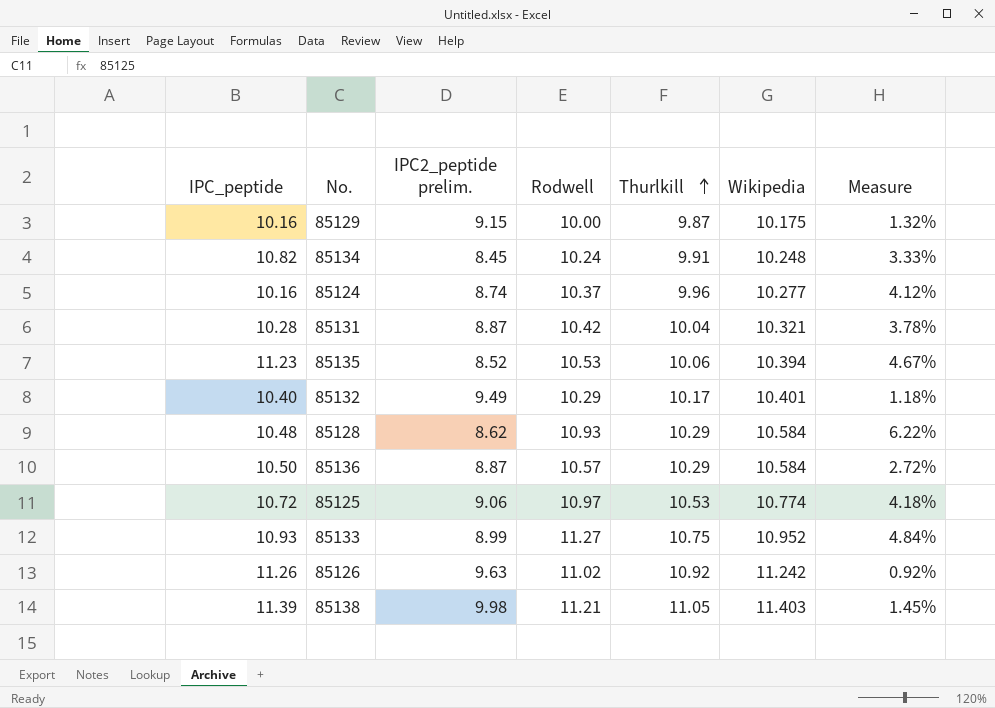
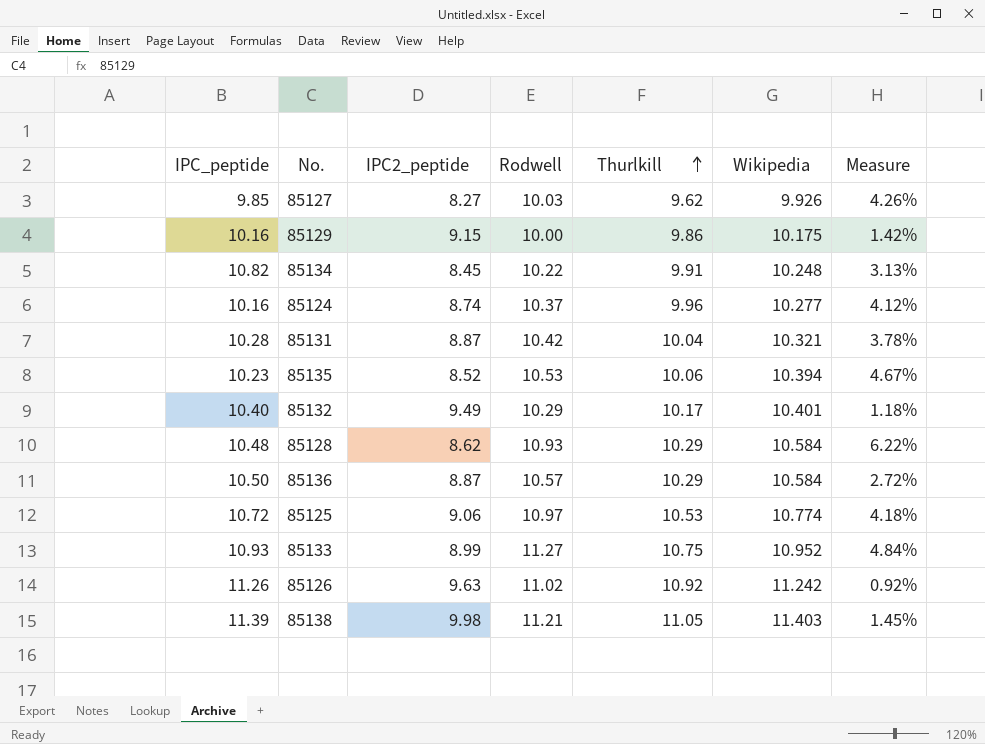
column name: IPC2_peptide prelim. -> IPC2_peptide
row 85127: none -> 9.85 | 8.27 | 10.03 | 9.62 | 9.926 | 4.26%
85129 | Thurlkill: 9.87 -> 9.86
85129 | Measure: 1.32% -> 1.42%
85134 | Rodwell: 10.24 -> 10.22
85134 | Measure: 3.33% -> 3.13%
85135 | IPC_peptide: 11.23 -> 10.23

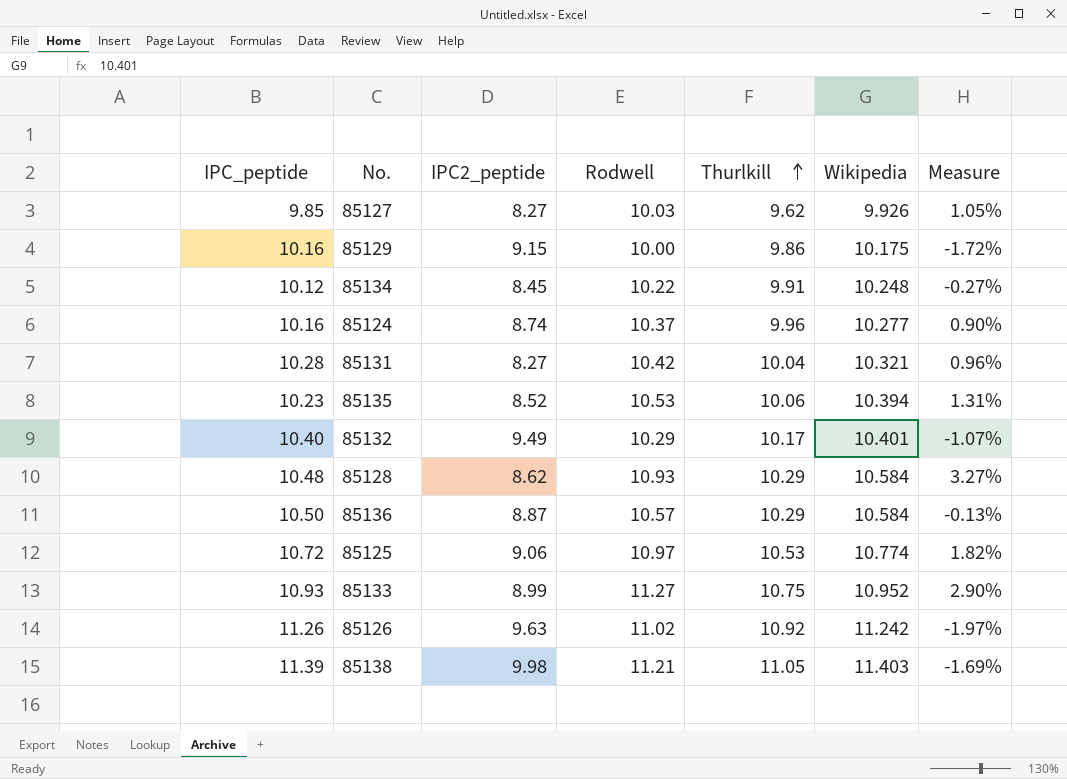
column Measure | formula: ([Rodwell] - [Thurlkill]) / [Thurlkill] -> ([Rodwell] - [Wikipedia]) / [Wikipedia]
85134 | IPC_peptide: 10.82 -> 10.12
85131 | IPC2_peptide: 8.87 -> 8.27

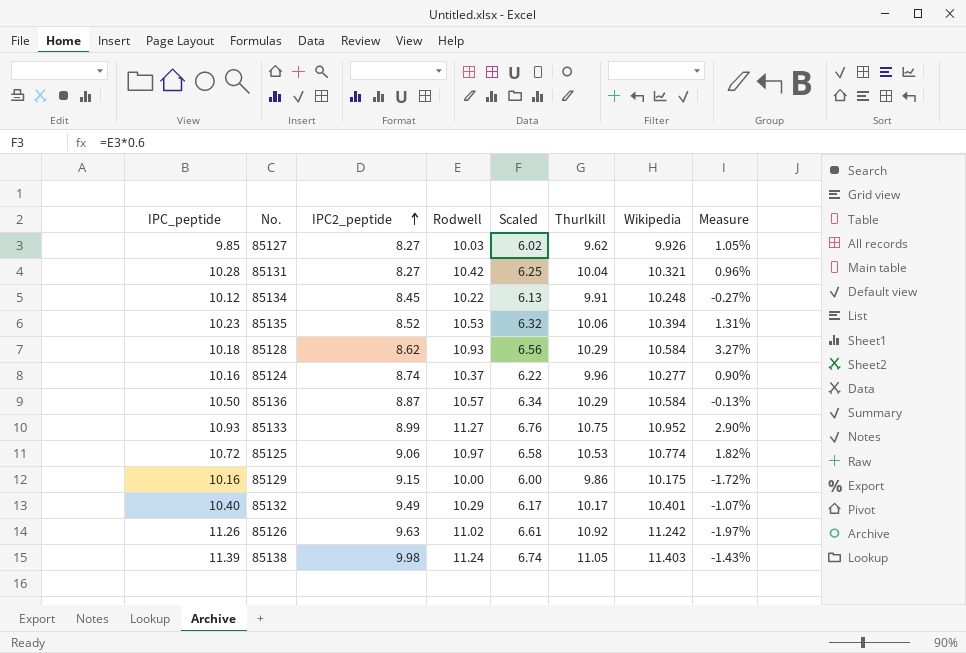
row order: Thurlkill ascending -> IPC2_peptide ascending
column Scaled | formula: none -> [Rodwell] * 0.6
85128 | IPC_peptide: 10.48 -> 10.18
85138 | Rodwell: 11.21 -> 11.24
85138 | Measure: -1.69% -> -1.43%

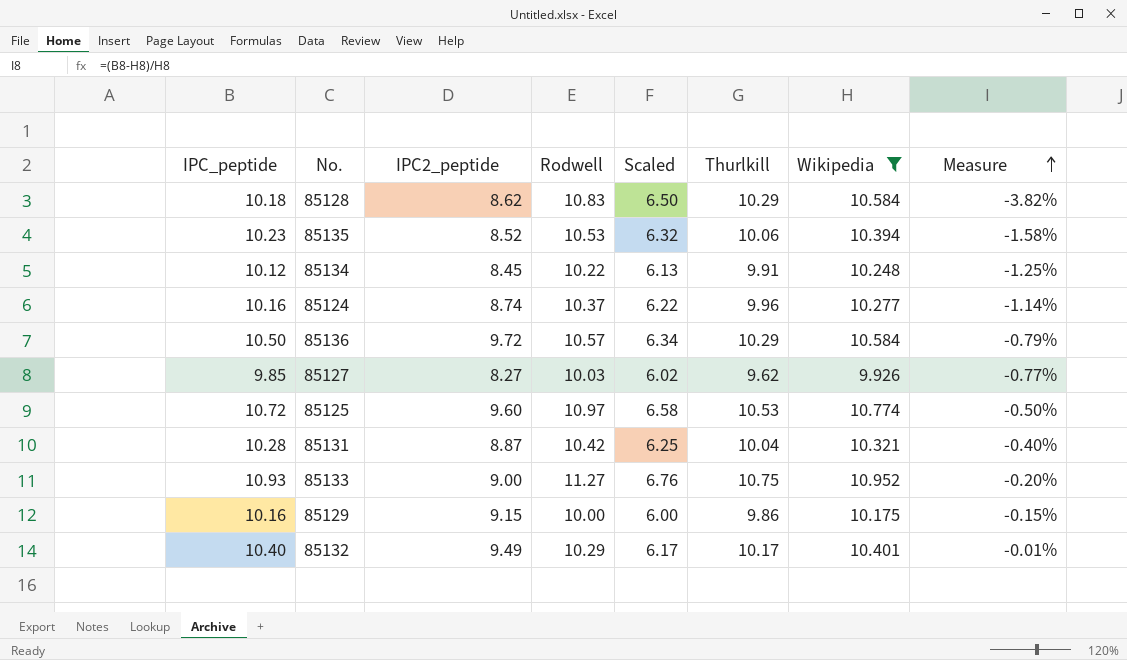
filter: none -> Wikipedia <= 10.952
row order: IPC2_peptide ascending -> Measure ascending
column Measure | formula: ([Rodwell] - [Wikipedia]) / [Wikipedia] -> ([IPC_peptide] - [Wikipedia]) / [Wikipedia]
85128 | Rodwell: 10.93 -> 10.83
85128 | Scaled: 6.56 -> 6.50
85136 | IPC2_peptide: 8.87 -> 9.72
85125 | IPC2_peptide: 9.06 -> 9.60
85131 | IPC2_peptide: 8.27 -> 8.87
85133 | IPC2_peptide: 8.99 -> 9.00

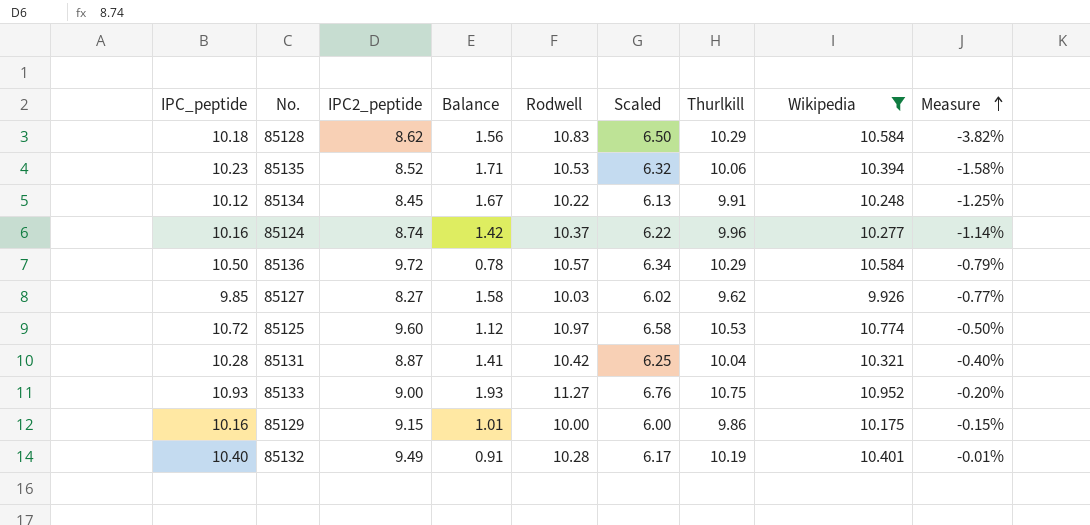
column Balance | formula: none -> [IPC_peptide] - [IPC2_peptide]
85132 | Rodwell: 10.29 -> 10.28
85132 | Thurlkill: 10.17 -> 10.19

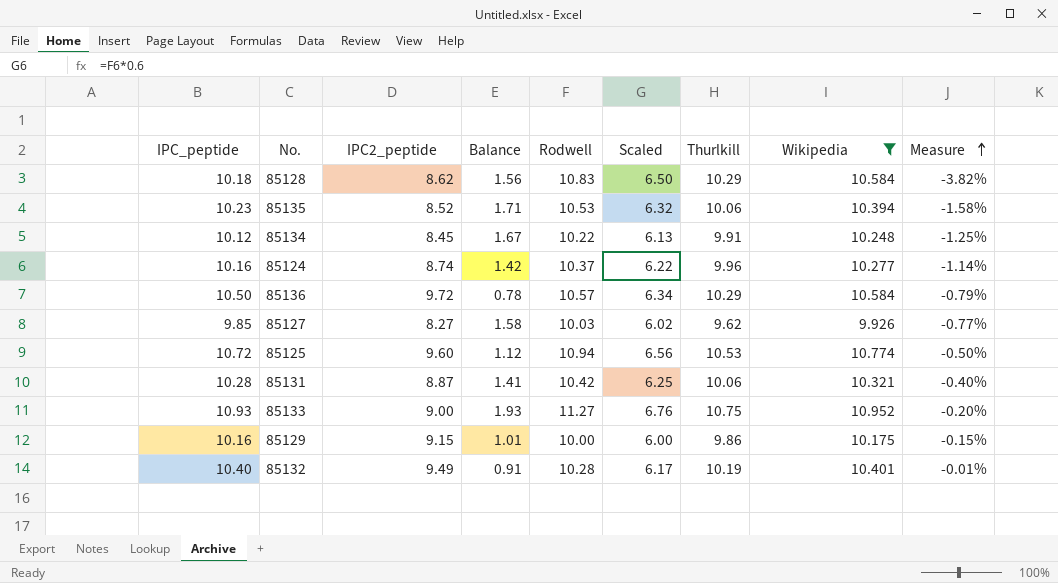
85125 | Rodwell: 10.97 -> 10.94
85125 | Scaled: 6.58 -> 6.56
85131 | Thurlkill: 10.04 -> 10.06

